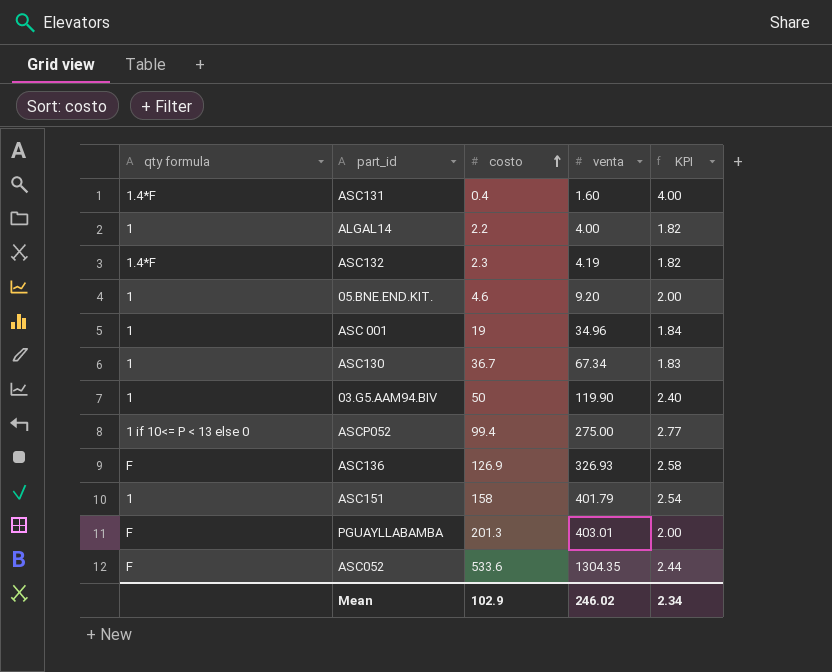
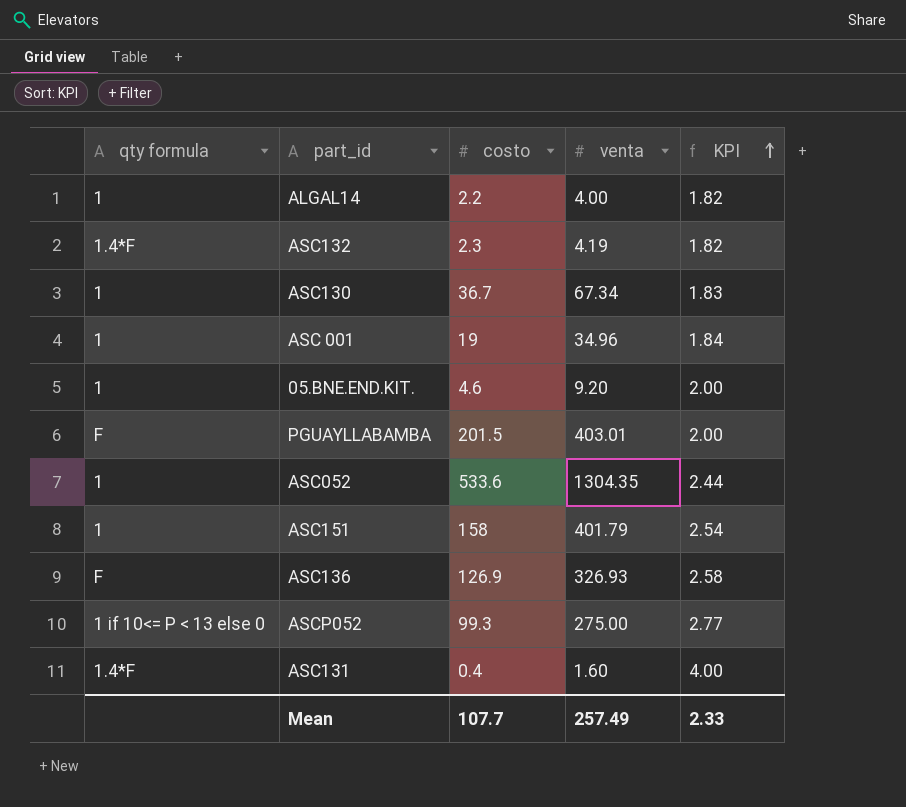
row order: costo ascending -> KPI ascending
row 03.G5.AAM94.BIV: 1 | 50 | 119.90 | 2.40 -> none
PGUAYLLABAMBA | costo: 201.3 -> 201.5
ASC052 | qty formula: F -> 1
ASCP052 | costo: 99.4 -> 99.3
Mean | costo: 102.9 -> 107.7
Mean | venta: 246.02 -> 257.49
Mean | KPI: 2.34 -> 2.33

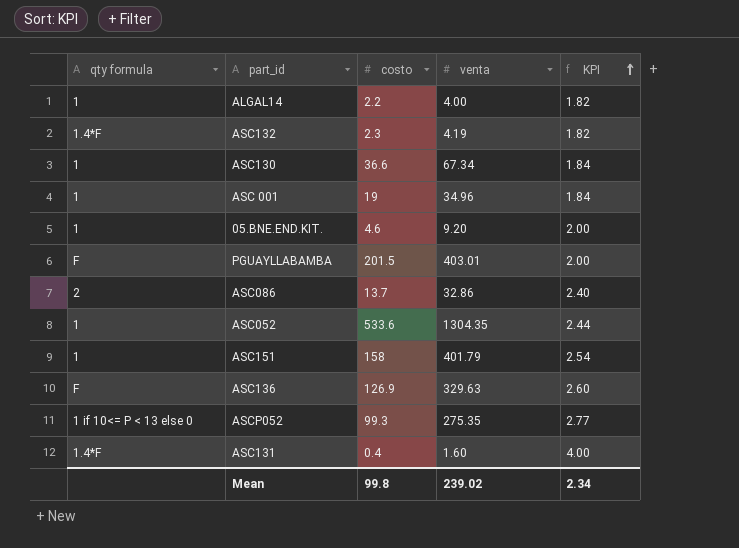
ASC130 | costo: 36.7 -> 36.6
ASC130 | KPI: 1.83 -> 1.84
row ASC086: none -> 2 | 13.7 | 32.86 | 2.40
ASC136 | venta: 326.93 -> 329.63
ASC136 | KPI: 2.58 -> 2.60
ASCP052 | venta: 275.00 -> 275.35
Mean | costo: 107.7 -> 99.8
Mean | venta: 257.49 -> 239.02
Mean | KPI: 2.33 -> 2.34

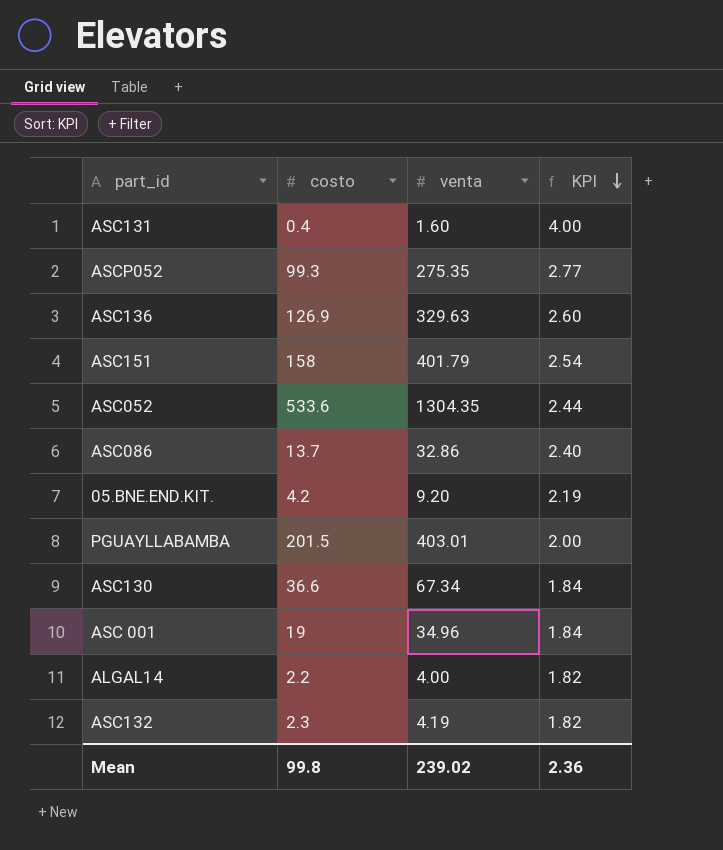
row order: KPI ascending -> KPI descending
column qty formula | position: 1 -> none
05.BNE.END.KIT. | costo: 4.6 -> 4.2
05.BNE.END.KIT. | KPI: 2.00 -> 2.19
Mean | KPI: 2.34 -> 2.36

